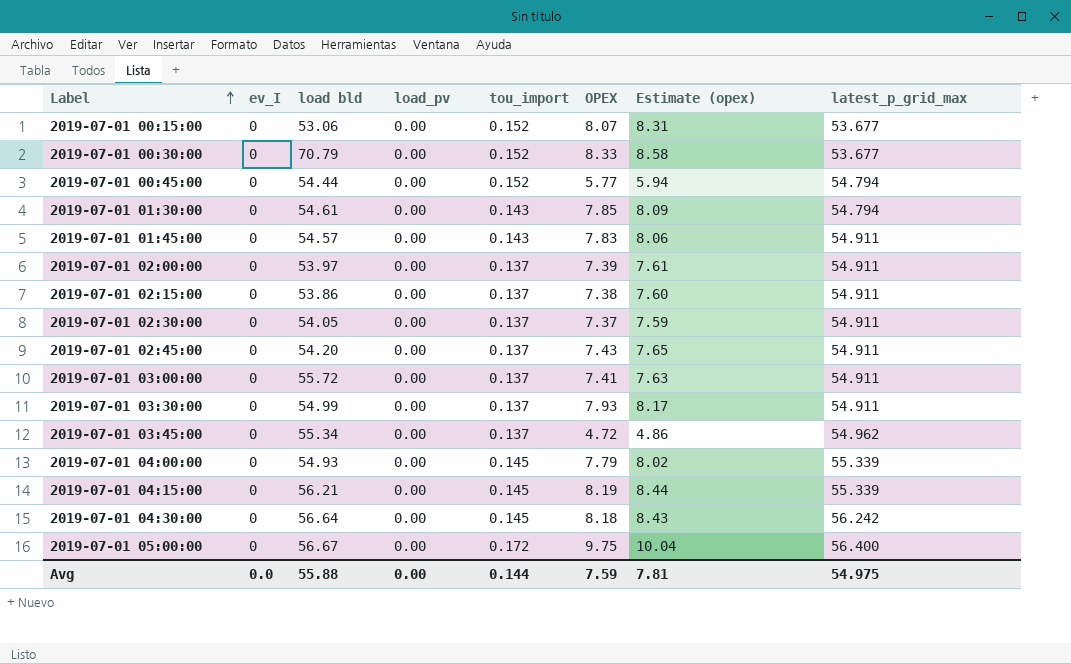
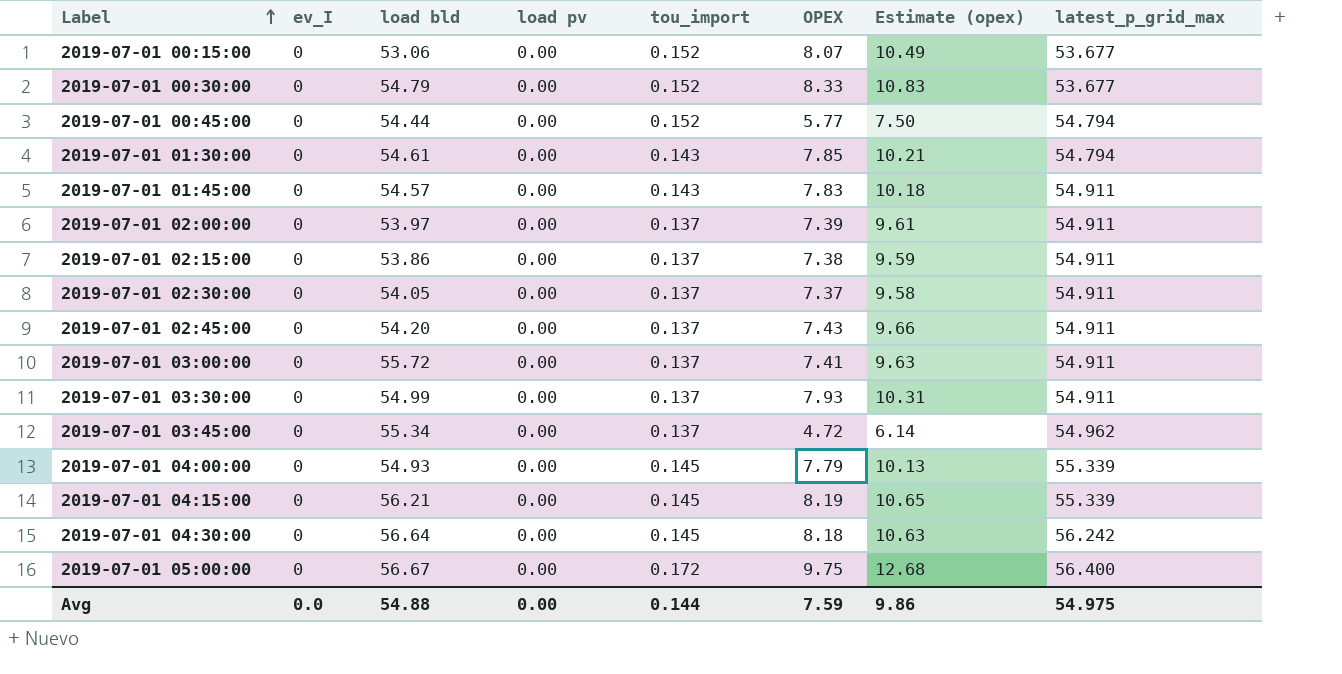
column name: load_pv -> load pv
column Estimate (opex) | formula: [OPEX] * 1.03 -> [OPEX] * 1.3
2019-07-01 00:30:00 | load bld: 70.79 -> 54.79
Avg | load bld: 55.88 -> 54.88
Avg | Estimate (opex): 7.81 -> 9.86

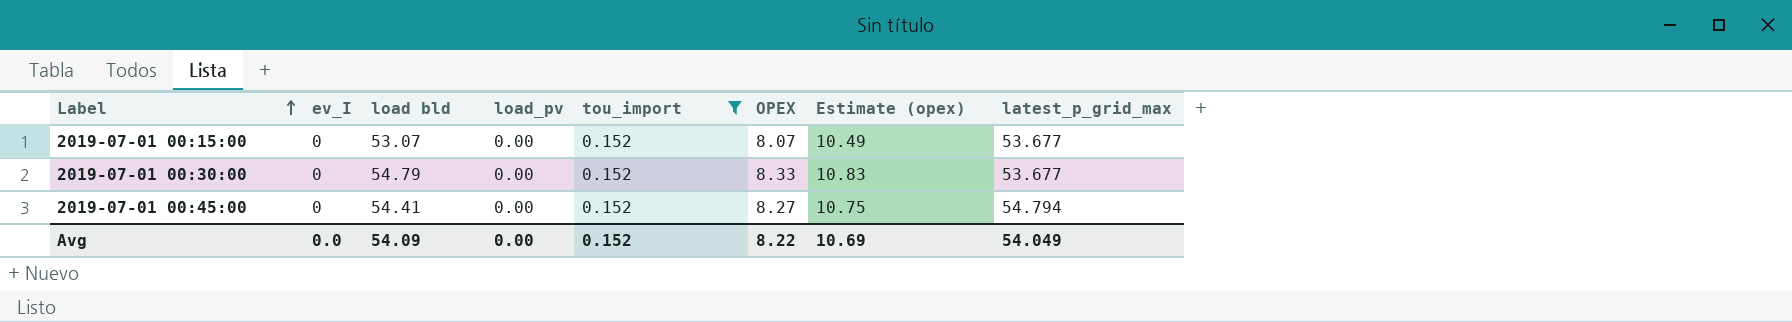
filter: none -> tou_import = 0.152
column name: load pv -> load_pv
2019-07-01 00:15:00 | load bld: 53.06 -> 53.07
2019-07-01 00:45:00 | load bld: 54.44 -> 54.41
2019-07-01 00:45:00 | OPEX: 5.77 -> 8.27
2019-07-01 00:45:00 | Estimate (opex): 7.50 -> 10.75
Avg | load bld: 54.88 -> 54.09
Avg | tou_import: 0.144 -> 0.152
Avg | OPEX: 7.59 -> 8.22
Avg | Estimate (opex): 9.86 -> 10.69
Avg | latest_p_grid_max: 54.975 -> 54.049

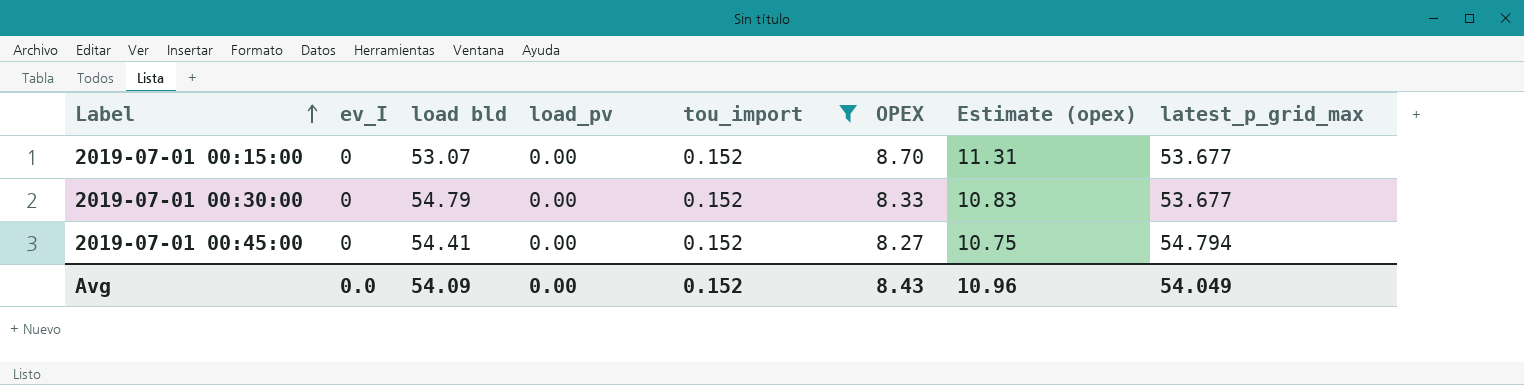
2019-07-01 00:15:00 | OPEX: 8.07 -> 8.70
2019-07-01 00:15:00 | Estimate (opex): 10.49 -> 11.31
Avg | OPEX: 8.22 -> 8.43
Avg | Estimate (opex): 10.69 -> 10.96

